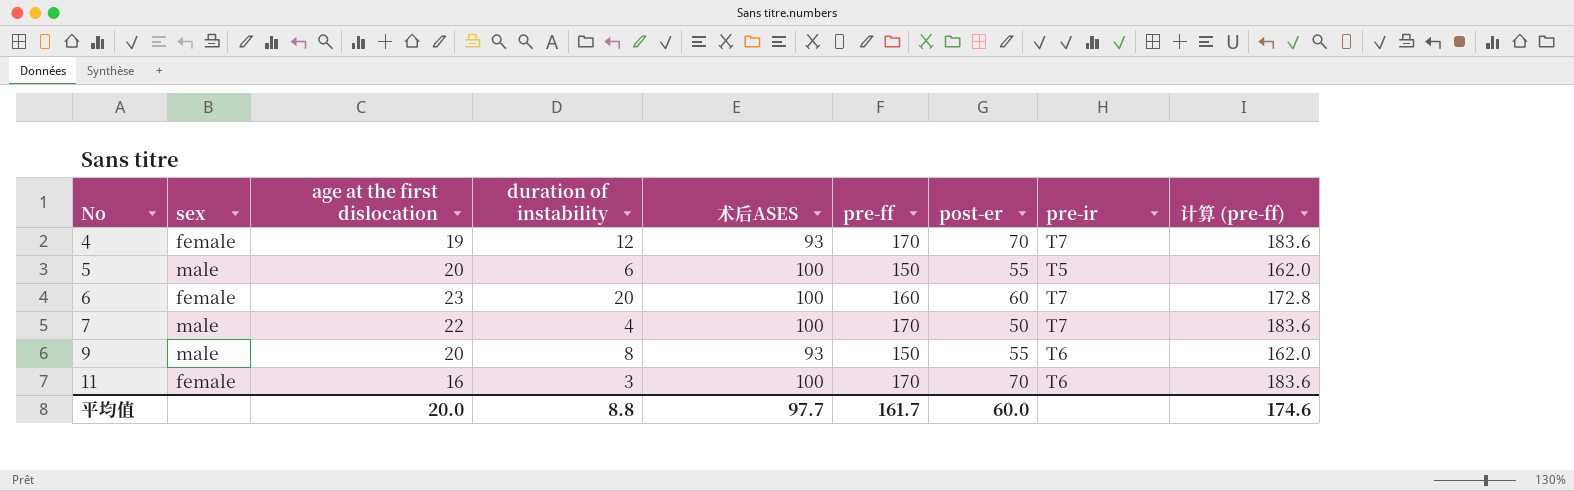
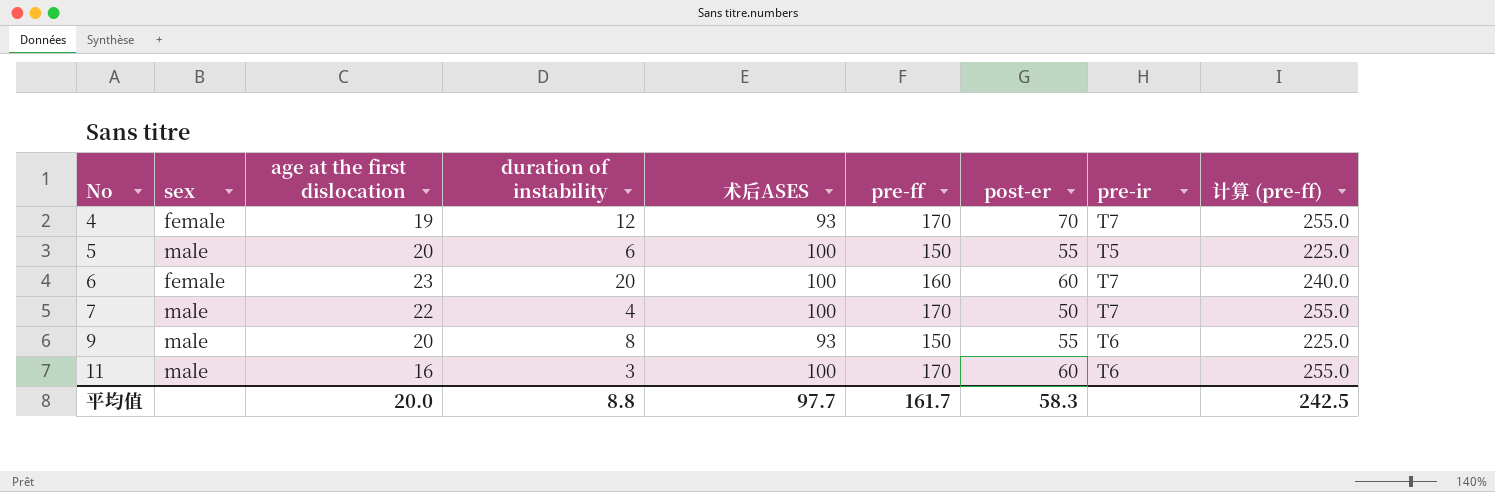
column 计算 (pre-ff) | formula: [pre-ff] * 1.08 -> [pre-ff] * 1.5
11 | sex: female -> male
11 | post-er: 70 -> 60
平均值 | post-er: 60.0 -> 58.3
平均值 | 计算 (pre-ff): 174.6 -> 242.5

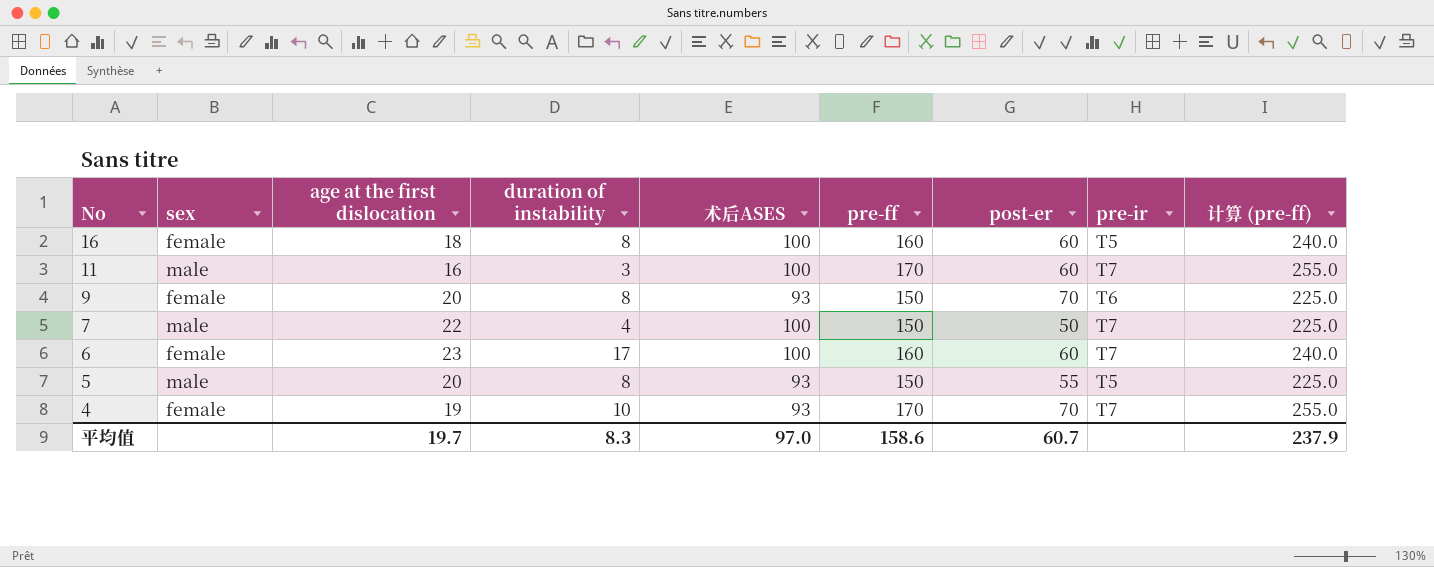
row order: No ascending -> No descending
row 16: none -> female | 18 | 8 | 100 | 160 | 60 | T5 | 240.0
11 | pre-ir: T6 -> T7
9 | sex: male -> female
9 | post-er: 55 -> 70
7 | pre-ff: 170 -> 150
7 | 计算 (pre-ff): 255.0 -> 225.0
6 | duration of instability: 20 -> 17
5 | duration of instability: 6 -> 8
5 | 术后ASES: 100 -> 93
4 | duration of instability: 12 -> 10
平均值 | age at the first dislocation: 20.0 -> 19.7
平均值 | duration of instability: 8.8 -> 8.3
平均值 | 术后ASES: 97.7 -> 97.0
平均值 | pre-ff: 161.7 -> 158.6
平均值 | post-er: 58.3 -> 60.7
平均值 | 计算 (pre-ff): 242.5 -> 237.9

